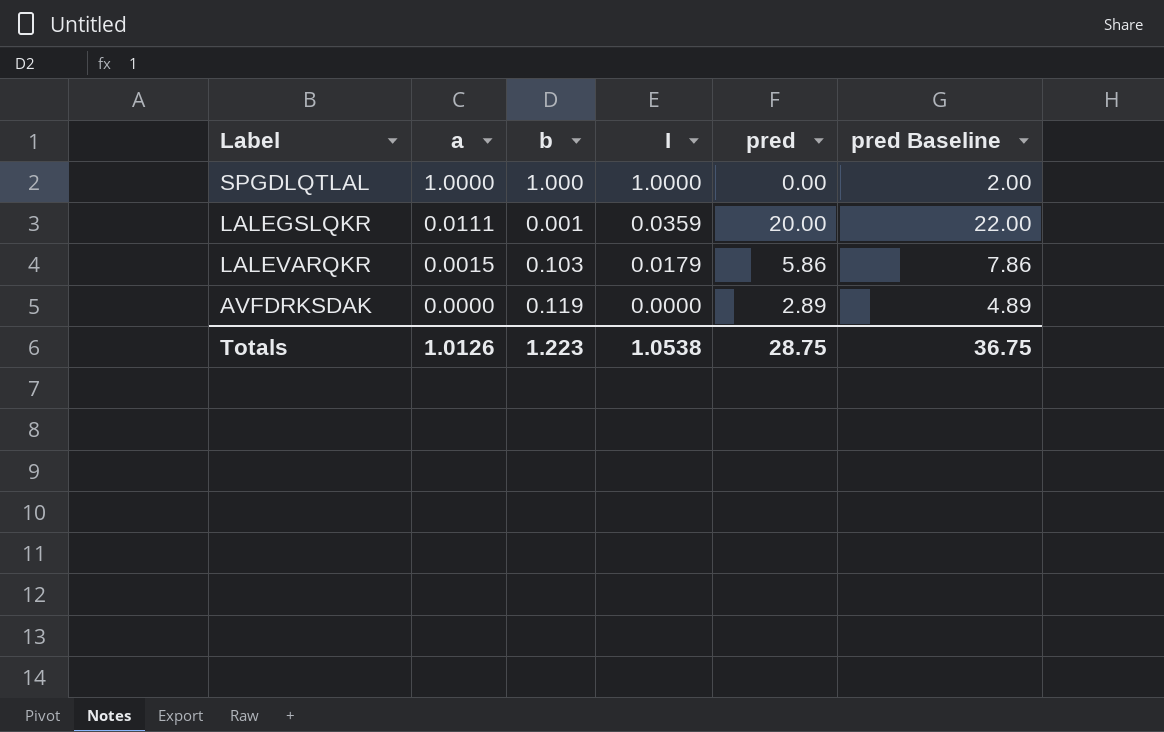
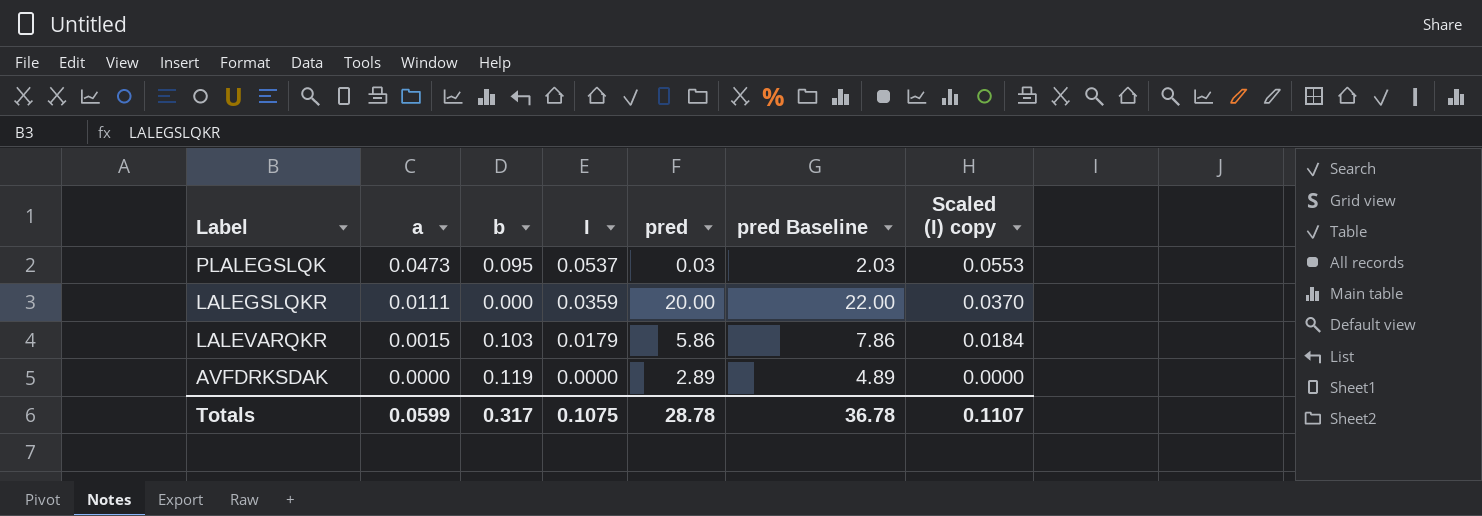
column Scaled (I) copy | formula: none -> [I] * 1.03
row SPGDLQTLAL: 1.0000 | 1.000 | 1.0000 | 0.00 | 2.00 -> none
row PLALEGSLQK: none -> 0.0473 | 0.095 | 0.0537 | 0.03 | 2.03 | 0.0553
LALEGSLQKR | b: 0.001 -> 0.000
Totals | a: 1.0126 -> 0.0599
Totals | b: 1.223 -> 0.317
Totals | I: 1.0538 -> 0.1075
Totals | pred: 28.75 -> 28.78
Totals | pred Baseline: 36.75 -> 36.78

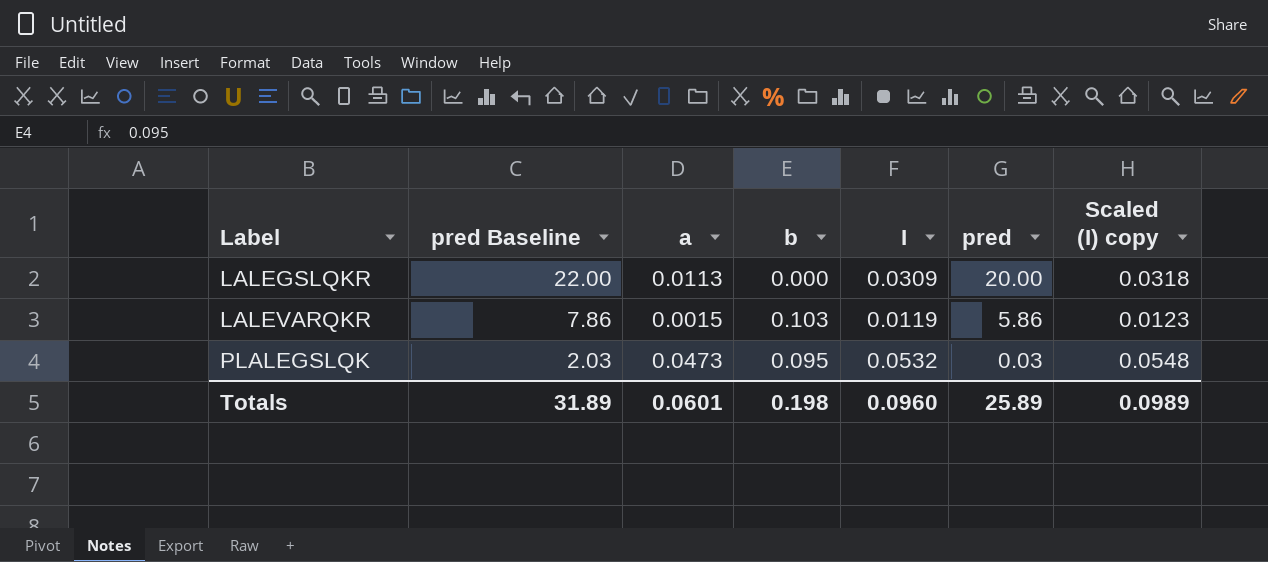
row order: a descending -> Label ascending
column pred Baseline | position: 6 -> 2
row AVFDRKSDAK: 0.0000 | 0.119 | 0.0000 | 2.89 | 4.89 | 0.0000 -> none
LALEGSLQKR | a: 0.0111 -> 0.0113
LALEGSLQKR | I: 0.0359 -> 0.0309
LALEGSLQKR | Scaled (I) copy: 0.0370 -> 0.0318
LALEVARQKR | I: 0.0179 -> 0.0119
LALEVARQKR | Scaled (I) copy: 0.0184 -> 0.0123
PLALEGSLQK | I: 0.0537 -> 0.0532
PLALEGSLQK | Scaled (I) copy: 0.0553 -> 0.0548
Totals | pred Baseline: 36.78 -> 31.89
Totals | a: 0.0599 -> 0.0601
Totals | b: 0.317 -> 0.198
Totals | I: 0.1075 -> 0.0960
Totals | pred: 28.78 -> 25.89
Totals | Scaled (I) copy: 0.1107 -> 0.0989

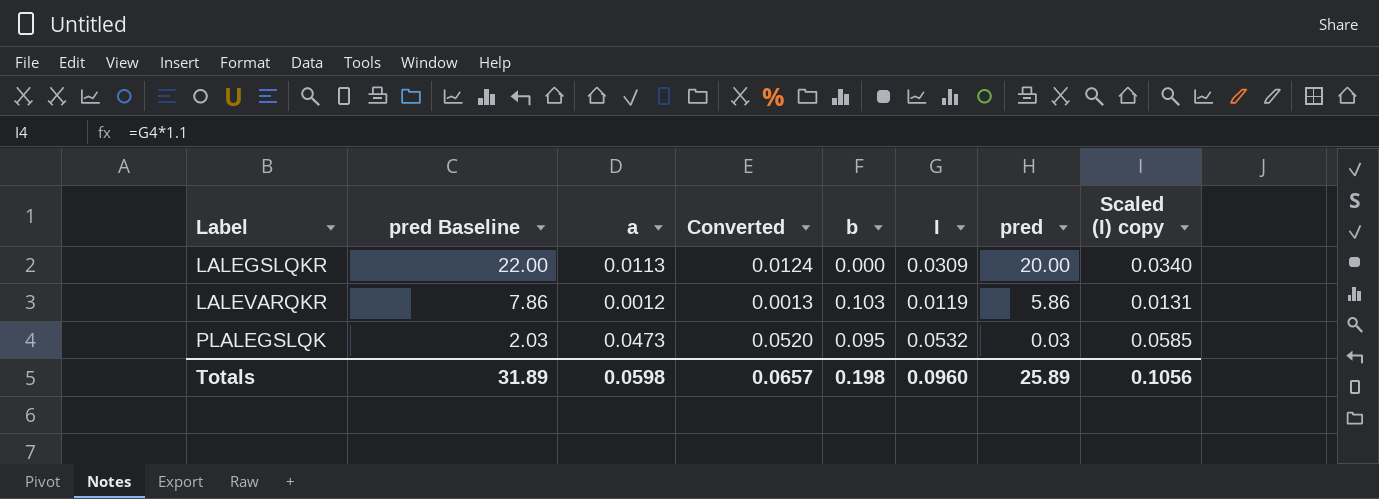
column Converted | formula: none -> [a] * 1.1
column Scaled (I) copy | formula: [I] * 1.03 -> [I] * 1.1
LALEVARQKR | a: 0.0015 -> 0.0012
Totals | a: 0.0601 -> 0.0598
Totals | Scaled (I) copy: 0.0989 -> 0.1056

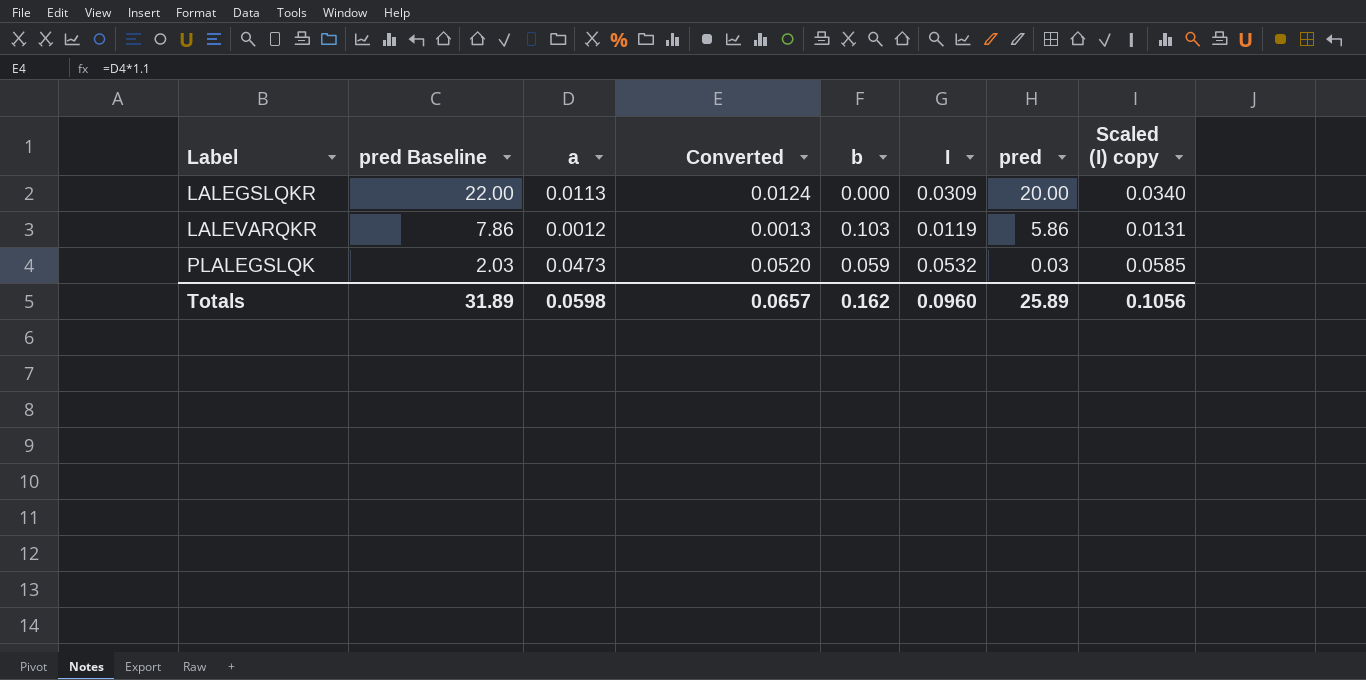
PLALEGSLQK | b: 0.095 -> 0.059
Totals | b: 0.198 -> 0.162

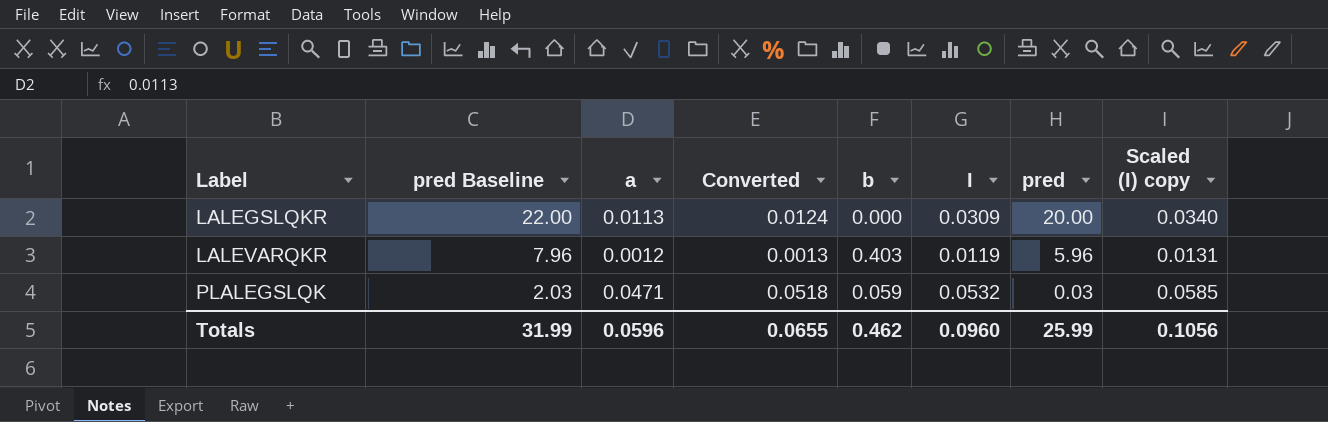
LALEVARQKR | pred Baseline: 7.86 -> 7.96
LALEVARQKR | b: 0.103 -> 0.403
LALEVARQKR | pred: 5.86 -> 5.96
PLALEGSLQK | a: 0.0473 -> 0.0471
PLALEGSLQK | Converted: 0.0520 -> 0.0518
Totals | pred Baseline: 31.89 -> 31.99
Totals | a: 0.0598 -> 0.0596
Totals | Converted: 0.0657 -> 0.0655
Totals | b: 0.162 -> 0.462
Totals | pred: 25.89 -> 25.99

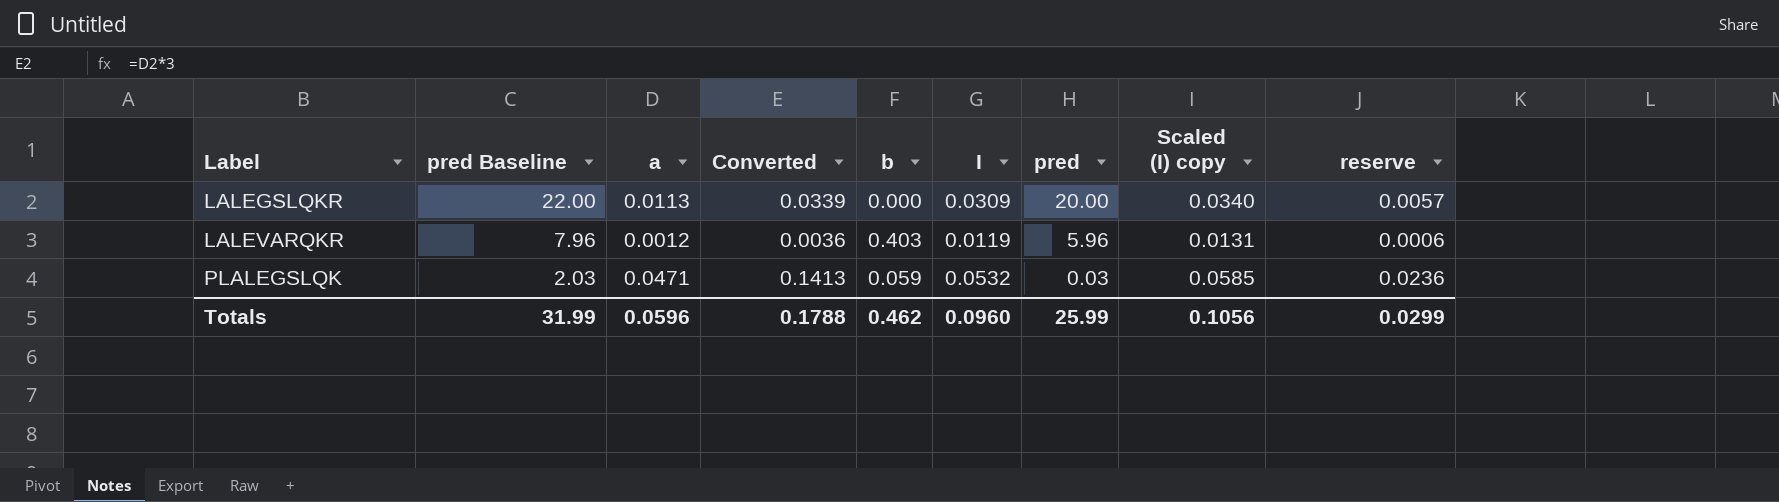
column Converted | formula: [a] * 1.1 -> [a] * 3
column reserve | formula: none -> [a] * 0.5
Totals | Converted: 0.0655 -> 0.1788

